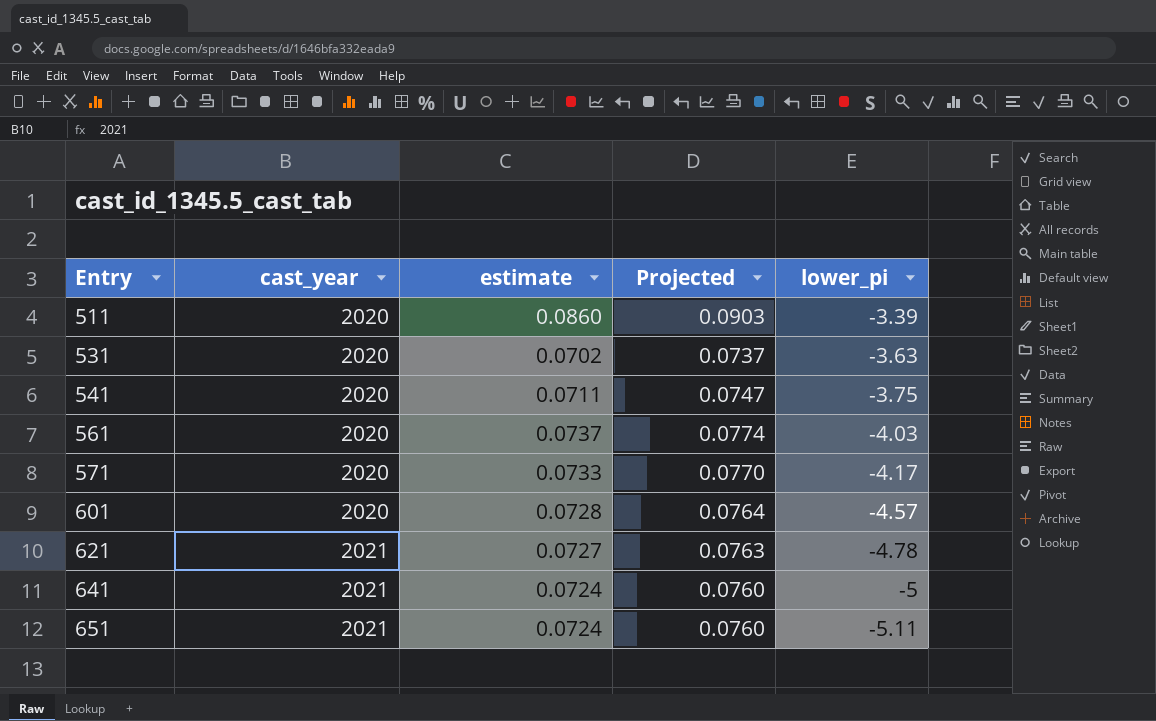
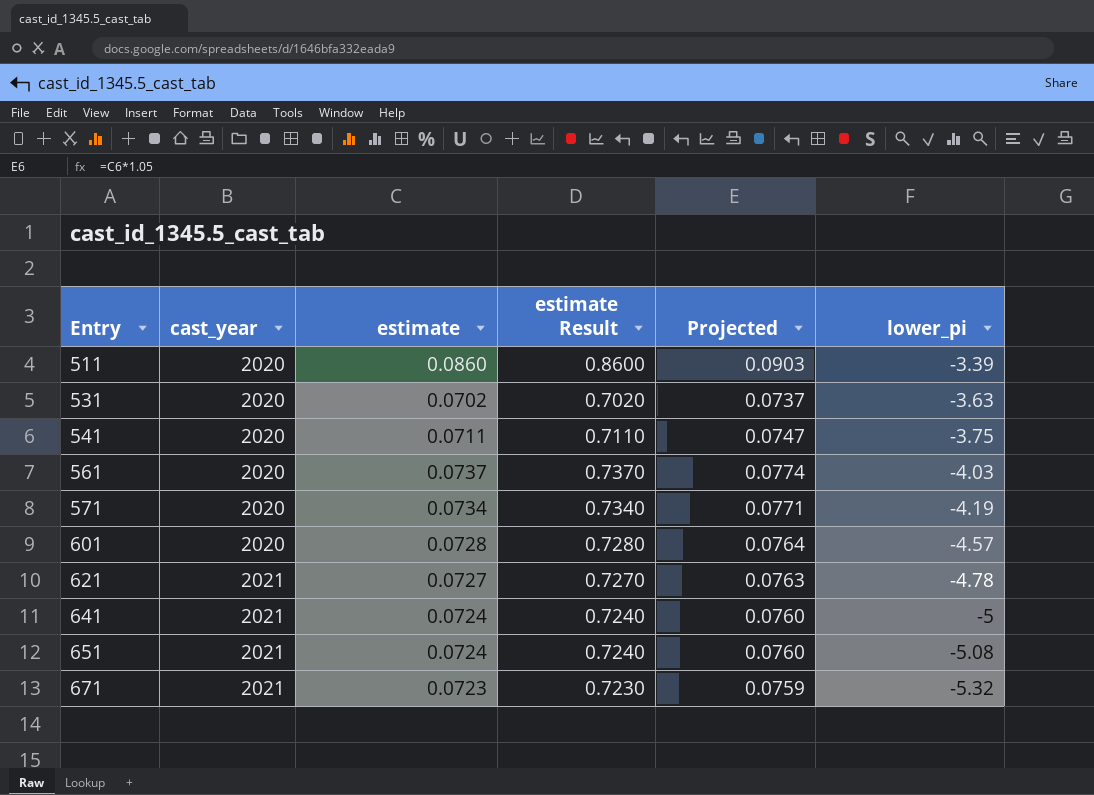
column estimate Result | formula: none -> [estimate] * 10
571 | estimate: 0.0733 -> 0.0734
571 | Projected: 0.0770 -> 0.0771
571 | lower_pi: -4.17 -> -4.19
651 | lower_pi: -5.11 -> -5.08
row 671: none -> 2021 | 0.0723 | 0.7230 | 0.0759 | -5.32

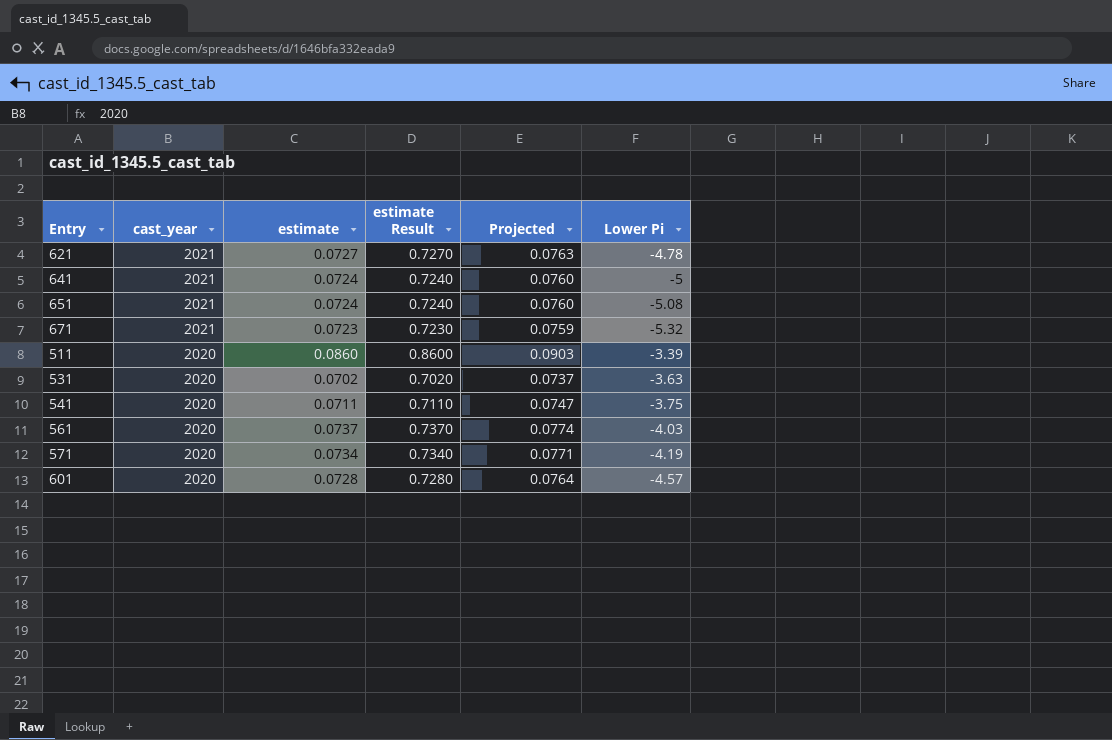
row order: Entry ascending -> cast_year descending
column name: lower_pi -> Lower Pi

